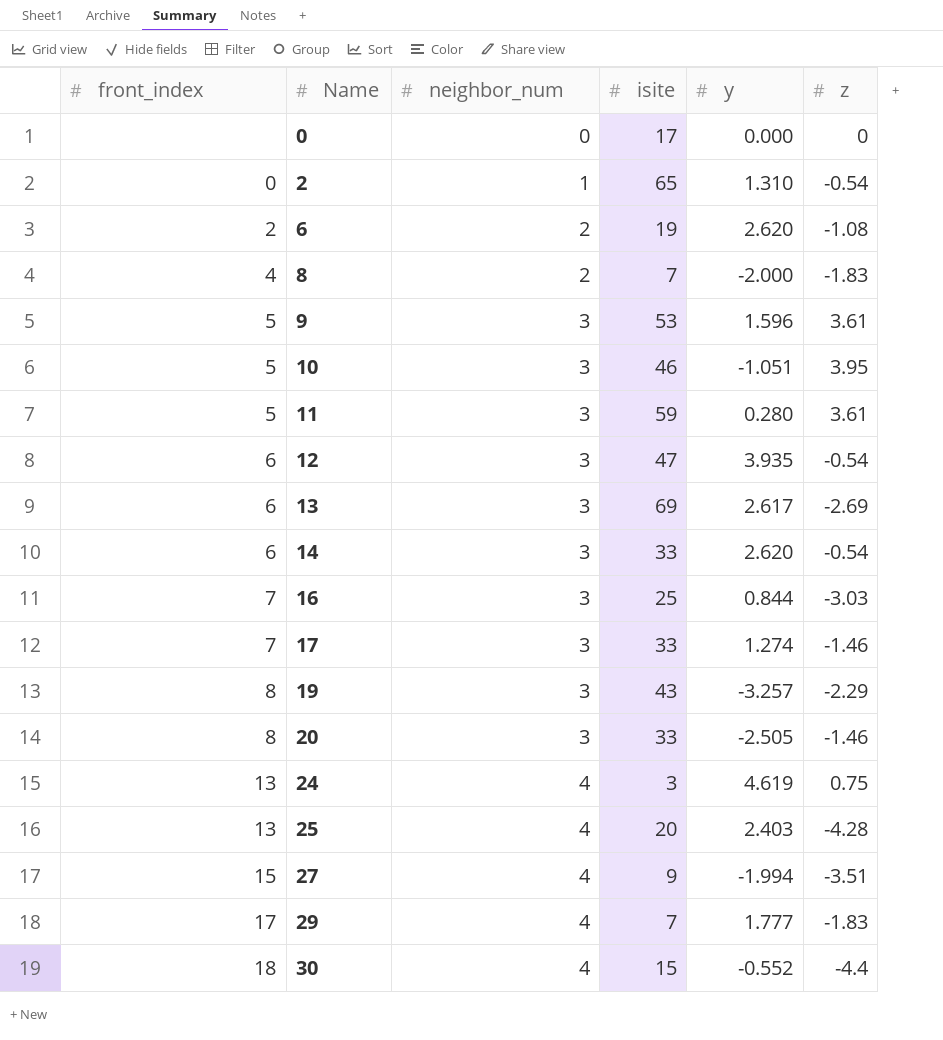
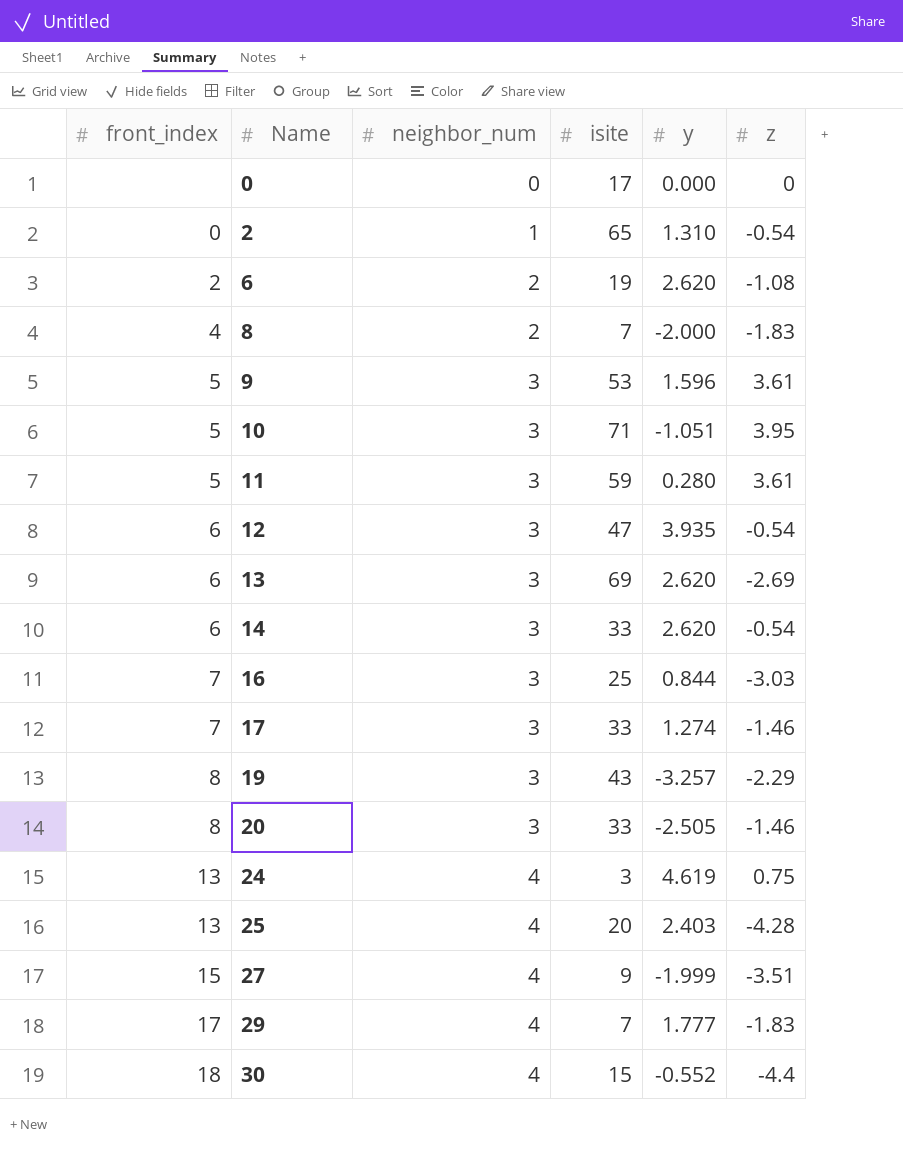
10 | isite: 46 -> 71
13 | y: 2.617 -> 2.620
27 | y: -1.994 -> -1.999

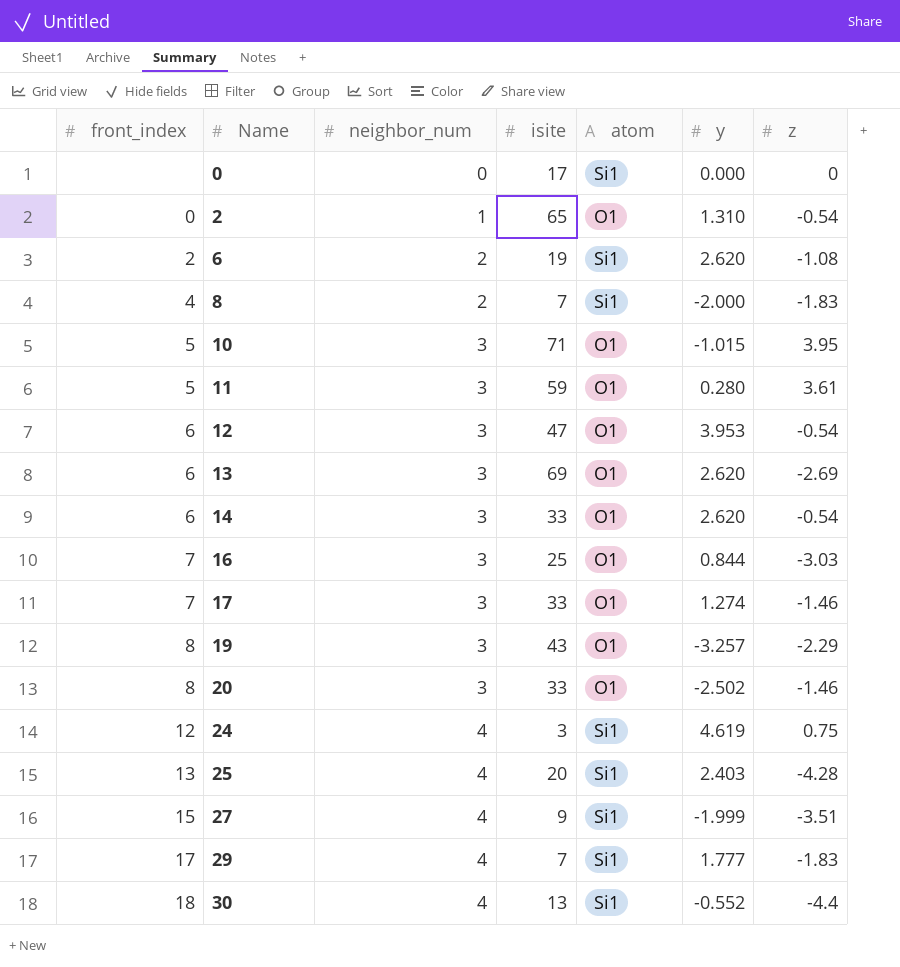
column atom | position: none -> 5
row 9: 5 | 3 | 53 | 1.596 | 3.61 -> none
10 | y: -1.051 -> -1.015
12 | y: 3.935 -> 3.953
20 | y: -2.505 -> -2.502
24 | front_index: 13 -> 12
30 | isite: 15 -> 13

